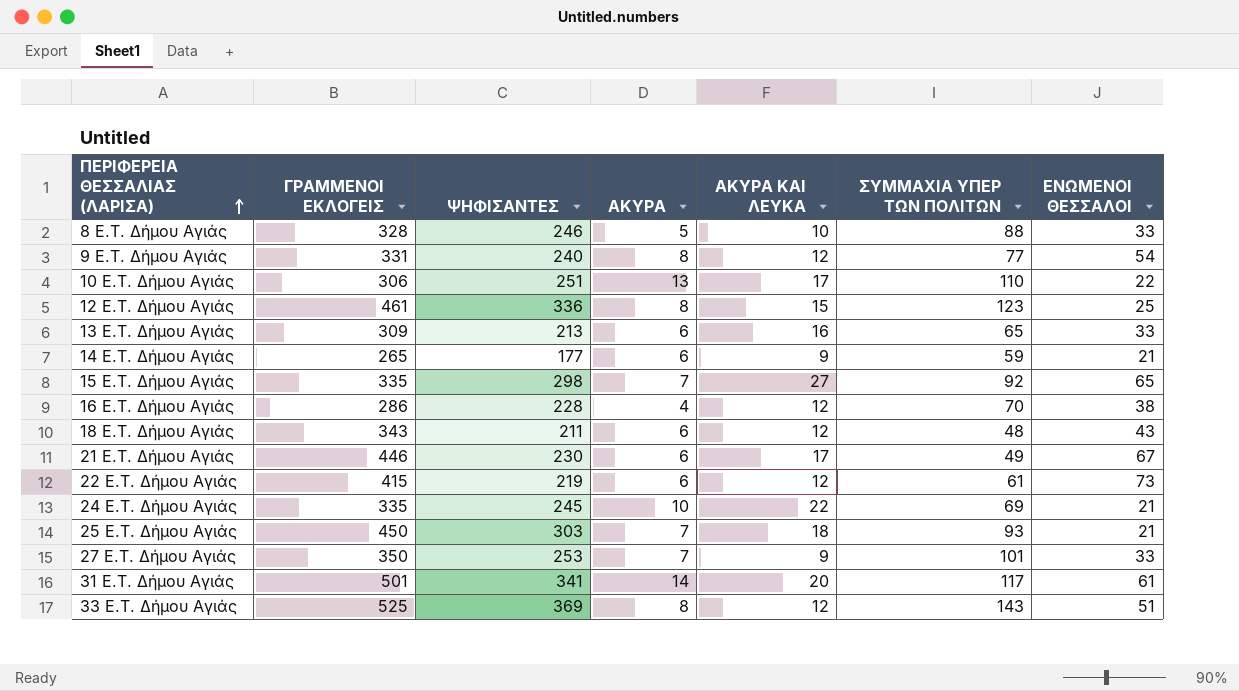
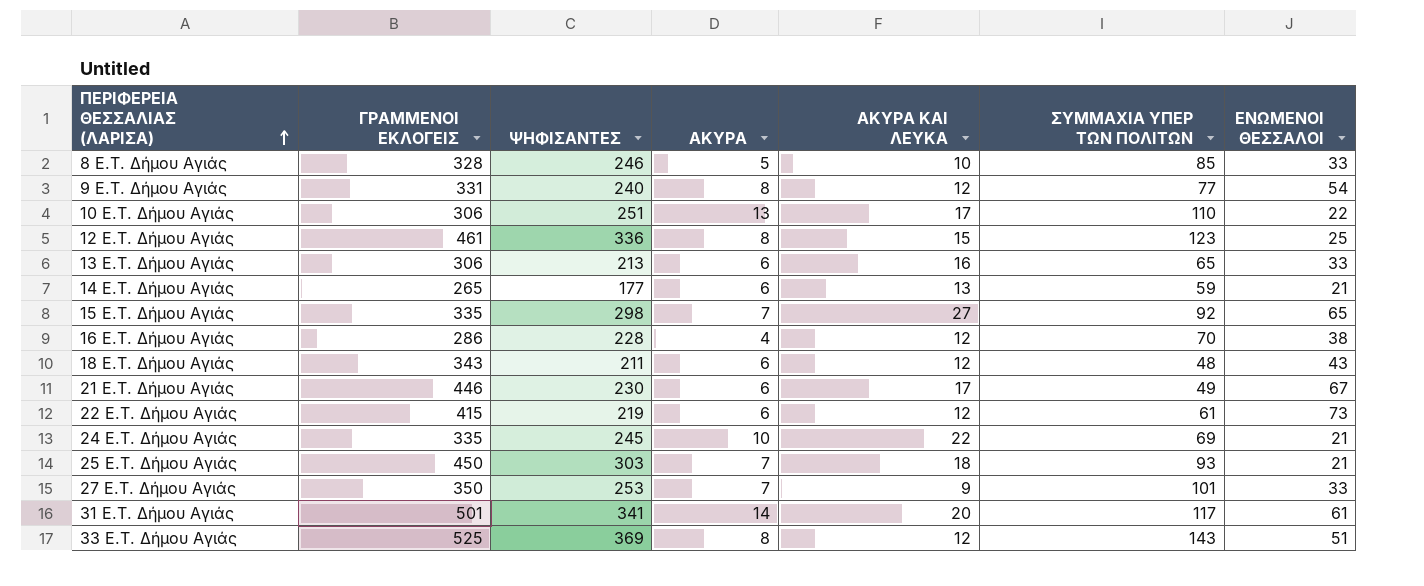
8 E.T. Δήμου Αγιάς | ΣΥΜΜΑΧΙΑ ΥΠΕΡ ΤΩΝ ΠΟΛΙΤΩΝ: 88 -> 85
13 E.T. Δήμου Αγιάς | ΓΡΑΜΜΕΝΟΙ ΕΚΛΟΓΕΙΣ: 309 -> 306
14 E.T. Δήμου Αγιάς | ΑΚΥΡΑ ΚΑΙ ΛΕΥΚΑ: 9 -> 13

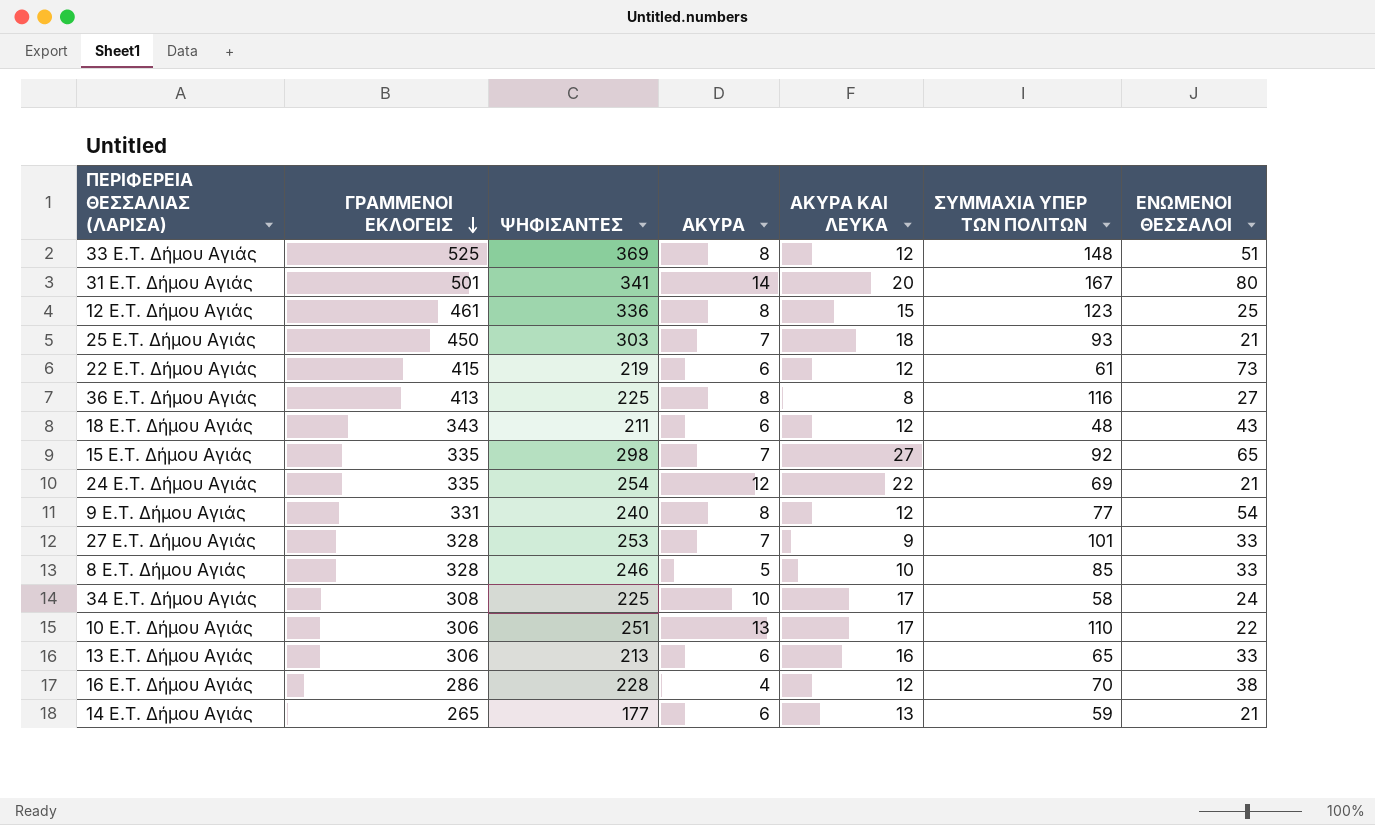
row order: ΠΕΡΙΦΕΡΕΙΑ ΘΕΣΣΑΛΙΑΣ (ΛΑΡΙΣΑ) ascending -> ΓΡΑΜΜΕΝΟΙ ΕΚΛΟΓΕΙΣ descending
row 21 E.T. Δήμου Αγιάς: 446 | 230 | 6 | 17 | 49 | 67 -> none
33 E.T. Δήμου Αγιάς | ΣΥΜΜΑΧΙΑ ΥΠΕΡ ΤΩΝ ΠΟΛΙΤΩΝ: 143 -> 148
31 E.T. Δήμου Αγιάς | ΣΥΜΜΑΧΙΑ ΥΠΕΡ ΤΩΝ ΠΟΛΙΤΩΝ: 117 -> 167
31 E.T. Δήμου Αγιάς | ΕΝΩΜΕΝΟΙ ΘΕΣΣΑΛΟΙ: 61 -> 80
row 36 E.T. Δήμου Αγιάς: none -> 413 | 225 | 8 | 8 | 116 | 27
24 E.T. Δήμου Αγιάς | ΨΗΦΙΣΑΝΤΕΣ: 245 -> 254
24 E.T. Δήμου Αγιάς | ΑΚΥΡΑ: 10 -> 12
27 E.T. Δήμου Αγιάς | ΓΡΑΜΜΕΝΟΙ ΕΚΛΟΓΕΙΣ: 350 -> 328
row 34 E.T. Δήμου Αγιάς: none -> 308 | 225 | 10 | 17 | 58 | 24

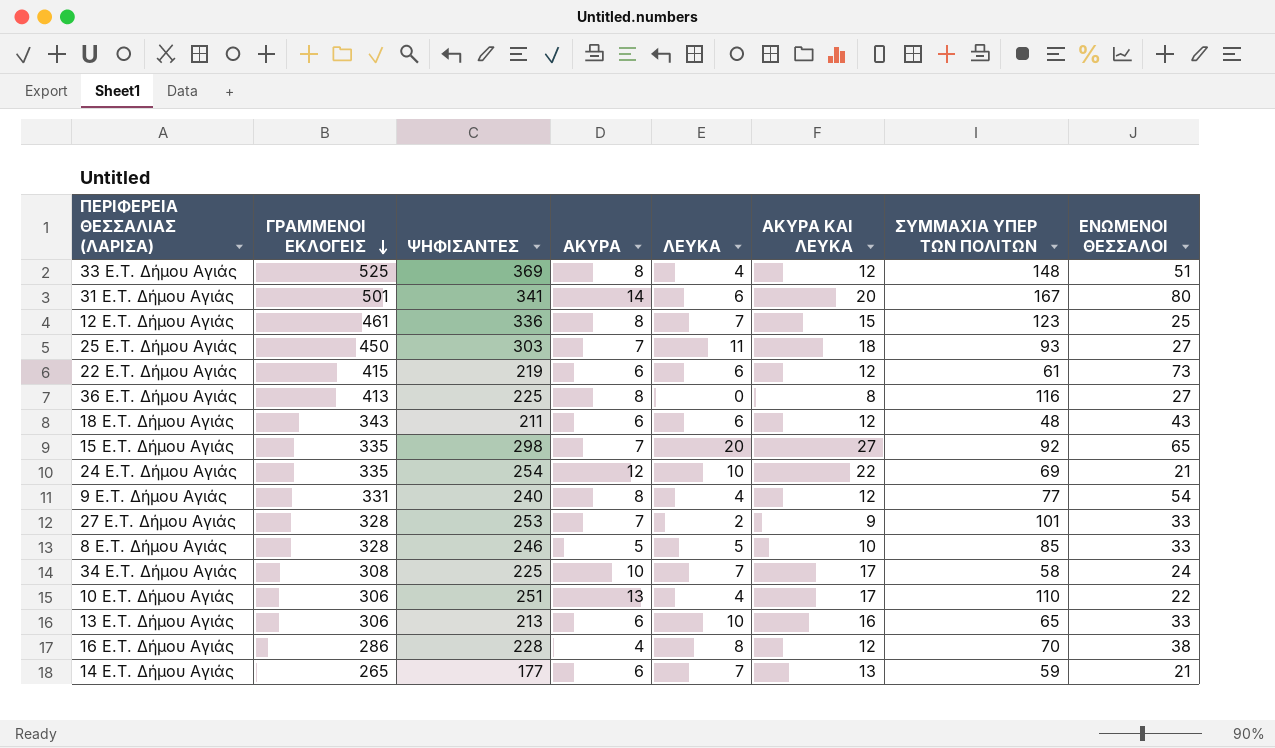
column ΛΕΥΚΑ | formula: none -> [ΑΚΥΡΑ ΚΑΙ ΛΕΥΚΑ] - [ΑΚΥΡΑ]
25 E.T. Δήμου Αγιάς | ΕΝΩΜΕΝΟΙ ΘΕΣΣΑΛΟΙ: 21 -> 27

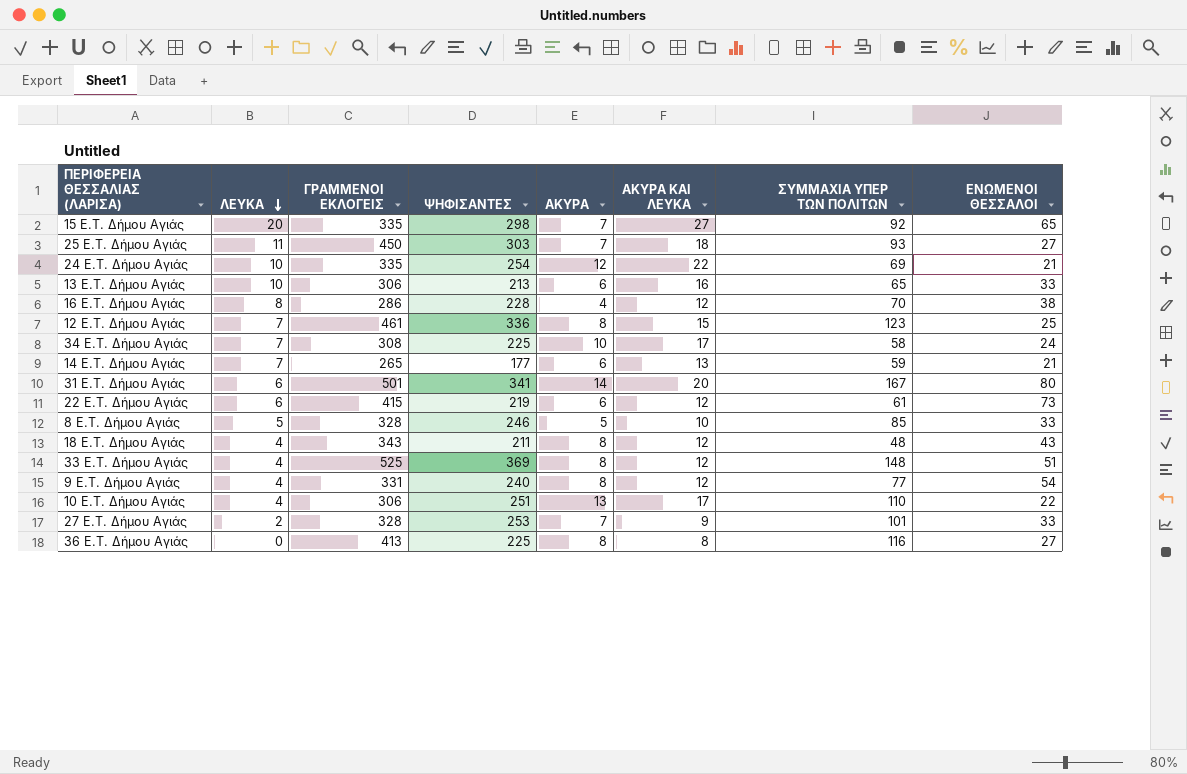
row order: ΓΡΑΜΜΕΝΟΙ ΕΚΛΟΓΕΙΣ descending -> ΛΕΥΚΑ descending
column ΛΕΥΚΑ | position: 5 -> 2
18 E.T. Δήμου Αγιάς | ΛΕΥΚΑ: 6 -> 4
18 E.T. Δήμου Αγιάς | ΑΚΥΡΑ: 6 -> 8

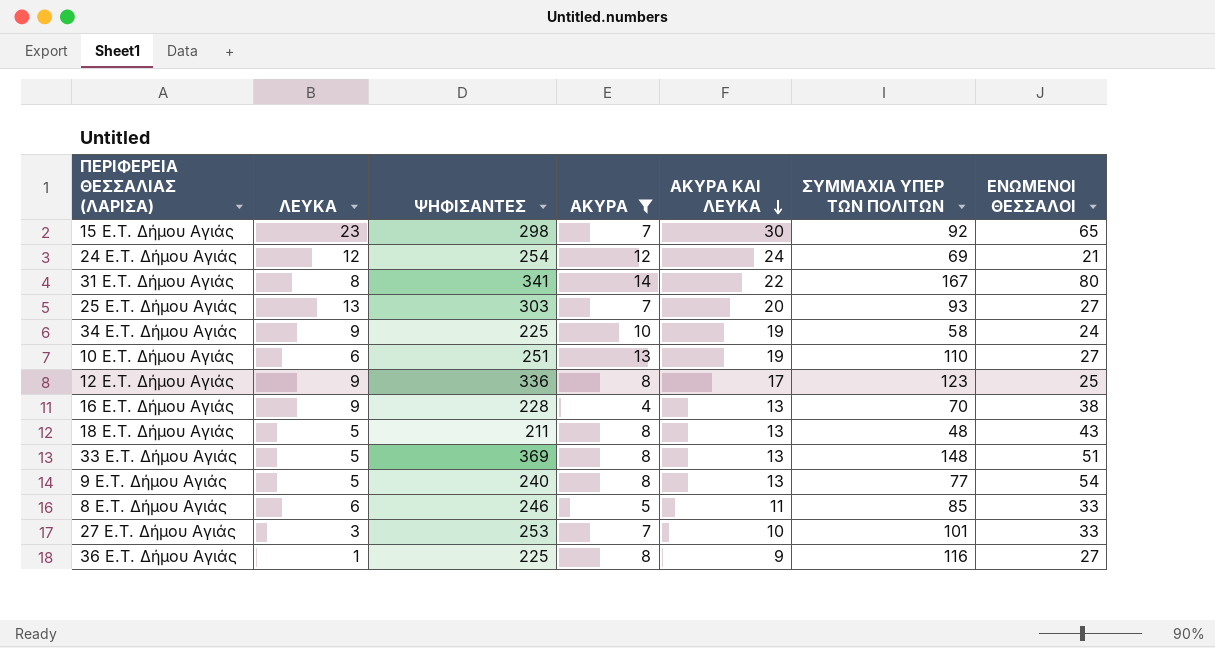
filter: none -> ΑΚΥΡΑ != 6
row order: ΛΕΥΚΑ descending -> ΑΚΥΡΑ ΚΑΙ ΛΕΥΚΑ descending
column ΓΡΑΜΜΕΝΟΙ ΕΚΛΟΓΕΙΣ | position: 3 -> none
15 E.T. Δήμου Αγιάς | ΛΕΥΚΑ: 20 -> 23
15 E.T. Δήμου Αγιάς | ΑΚΥΡΑ ΚΑΙ ΛΕΥΚΑ: 27 -> 30
24 E.T. Δήμου Αγιάς | ΛΕΥΚΑ: 10 -> 12
24 E.T. Δήμου Αγιάς | ΑΚΥΡΑ ΚΑΙ ΛΕΥΚΑ: 22 -> 24
31 E.T. Δήμου Αγιάς | ΛΕΥΚΑ: 6 -> 8
31 E.T. Δήμου Αγιάς | ΑΚΥΡΑ ΚΑΙ ΛΕΥΚΑ: 20 -> 22
25 E.T. Δήμου Αγιάς | ΛΕΥΚΑ: 11 -> 13
25 E.T. Δήμου Αγιάς | ΑΚΥΡΑ ΚΑΙ ΛΕΥΚΑ: 18 -> 20
34 E.T. Δήμου Αγιάς | ΛΕΥΚΑ: 7 -> 9
34 E.T. Δήμου Αγιάς | ΑΚΥΡΑ ΚΑΙ ΛΕΥΚΑ: 17 -> 19
10 E.T. Δήμου Αγιάς | ΛΕΥΚΑ: 4 -> 6
10 E.T. Δήμου Αγιάς | ΑΚΥΡΑ ΚΑΙ ΛΕΥΚΑ: 17 -> 19
10 E.T. Δήμου Αγιάς | ΕΝΩΜΕΝΟΙ ΘΕΣΣΑΛΟΙ: 22 -> 27
12 E.T. Δήμου Αγιάς | ΛΕΥΚΑ: 7 -> 9
12 E.T. Δήμου Αγιάς | ΑΚΥΡΑ ΚΑΙ ΛΕΥΚΑ: 15 -> 17
16 E.T. Δήμου Αγιάς | ΛΕΥΚΑ: 8 -> 9
16 E.T. Δήμου Αγιάς | ΑΚΥΡΑ ΚΑΙ ΛΕΥΚΑ: 12 -> 13
18 E.T. Δήμου Αγιάς | ΛΕΥΚΑ: 4 -> 5
18 E.T. Δήμου Αγιάς | ΑΚΥΡΑ ΚΑΙ ΛΕΥΚΑ: 12 -> 13
33 E.T. Δήμου Αγιάς | ΛΕΥΚΑ: 4 -> 5
33 E.T. Δήμου Αγιάς | ΑΚΥΡΑ ΚΑΙ ΛΕΥΚΑ: 12 -> 13
9 E.T. Δήμου Αγιάς | ΛΕΥΚΑ: 4 -> 5
9 E.T. Δήμου Αγιάς | ΑΚΥΡΑ ΚΑΙ ΛΕΥΚΑ: 12 -> 13
8 E.T. Δήμου Αγιάς | ΛΕΥΚΑ: 5 -> 6
8 E.T. Δήμου Αγιάς | ΑΚΥΡΑ ΚΑΙ ΛΕΥΚΑ: 10 -> 11
27 E.T. Δήμου Αγιάς | ΛΕΥΚΑ: 2 -> 3
27 E.T. Δήμου Αγιάς | ΑΚΥΡΑ ΚΑΙ ΛΕΥΚΑ: 9 -> 10
36 E.T. Δήμου Αγιάς | ΛΕΥΚΑ: 0 -> 1
36 E.T. Δήμου Αγιάς | ΑΚΥΡΑ ΚΑΙ ΛΕΥΚΑ: 8 -> 9

